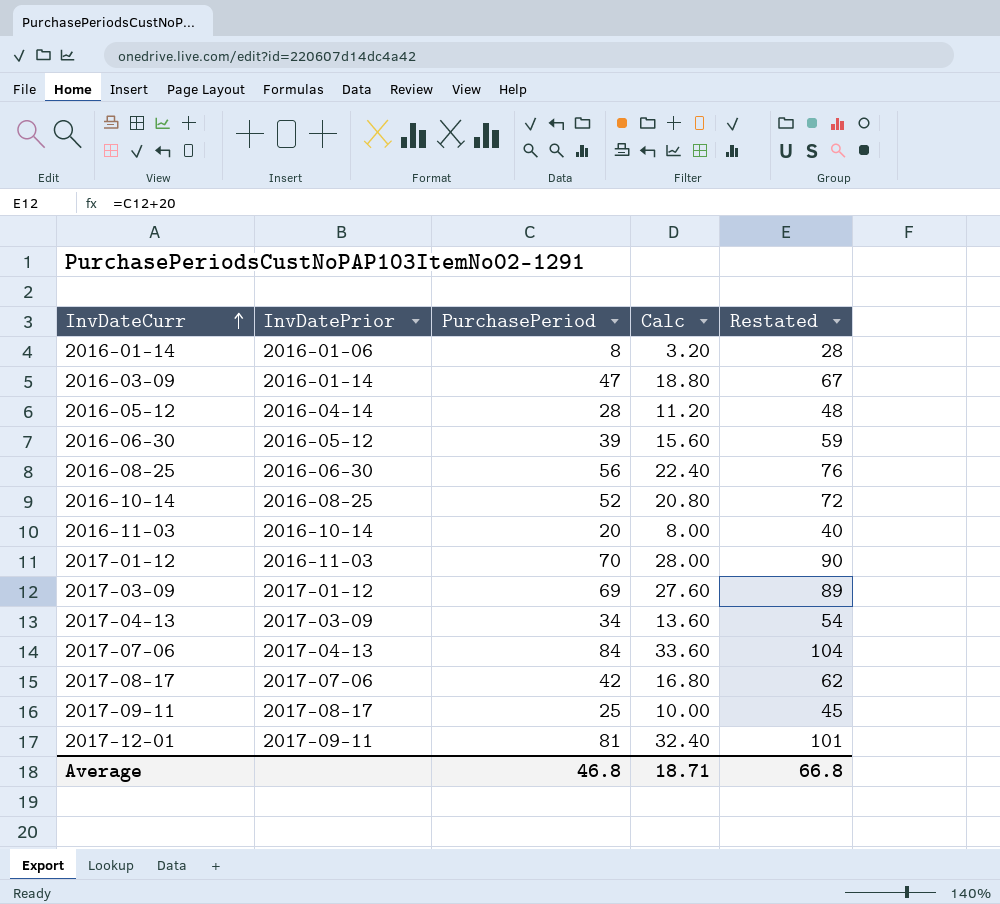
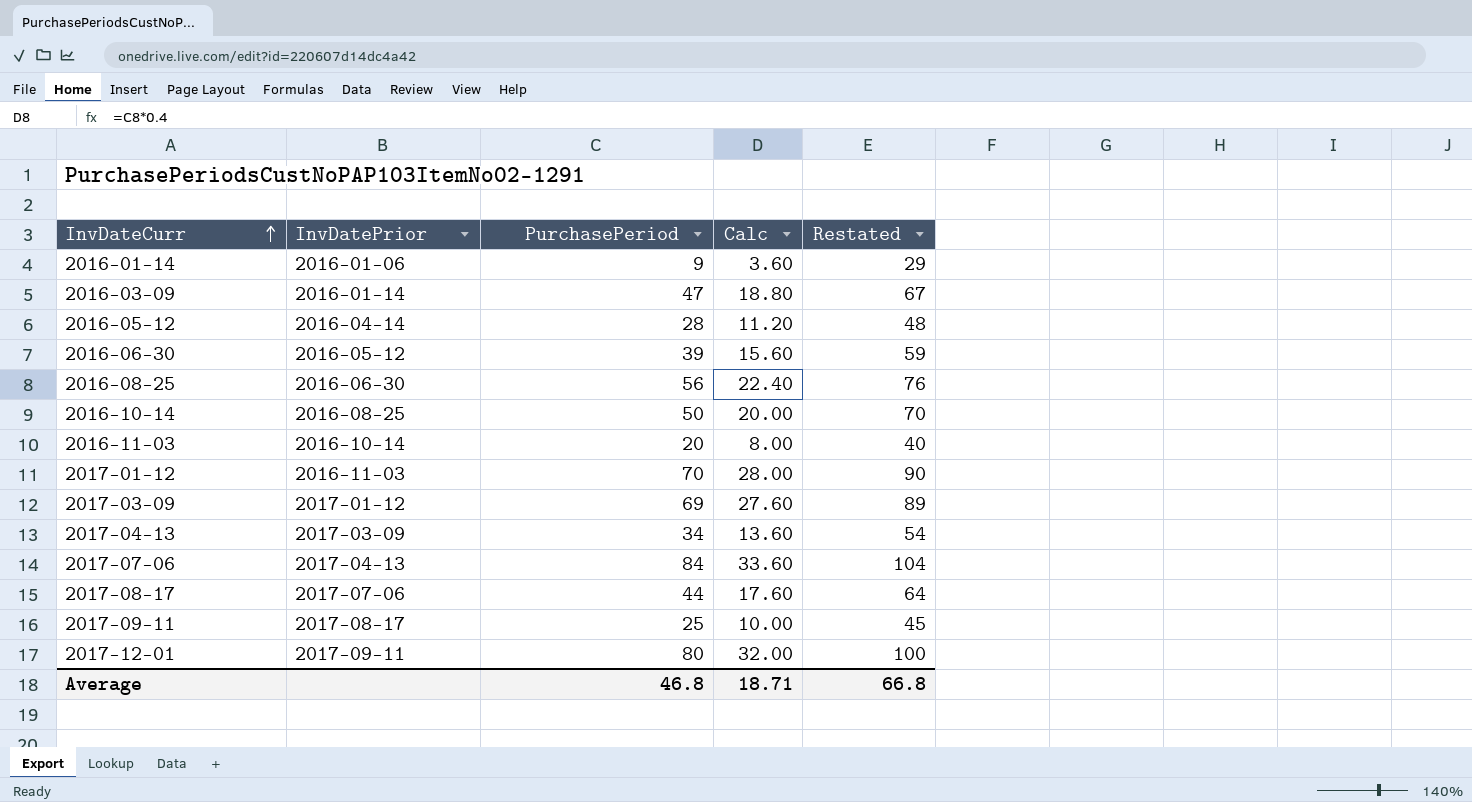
2016-01-14 | PurchasePeriod: 8 -> 9
2016-01-14 | Calc: 3.20 -> 3.60
2016-01-14 | Restated: 28 -> 29
2016-10-14 | PurchasePeriod: 52 -> 50
2016-10-14 | Calc: 20.80 -> 20.00
2016-10-14 | Restated: 72 -> 70
2017-08-17 | PurchasePeriod: 42 -> 44
2017-08-17 | Calc: 16.80 -> 17.60
2017-08-17 | Restated: 62 -> 64
2017-12-01 | PurchasePeriod: 81 -> 80
2017-12-01 | Calc: 32.40 -> 32.00
2017-12-01 | Restated: 101 -> 100

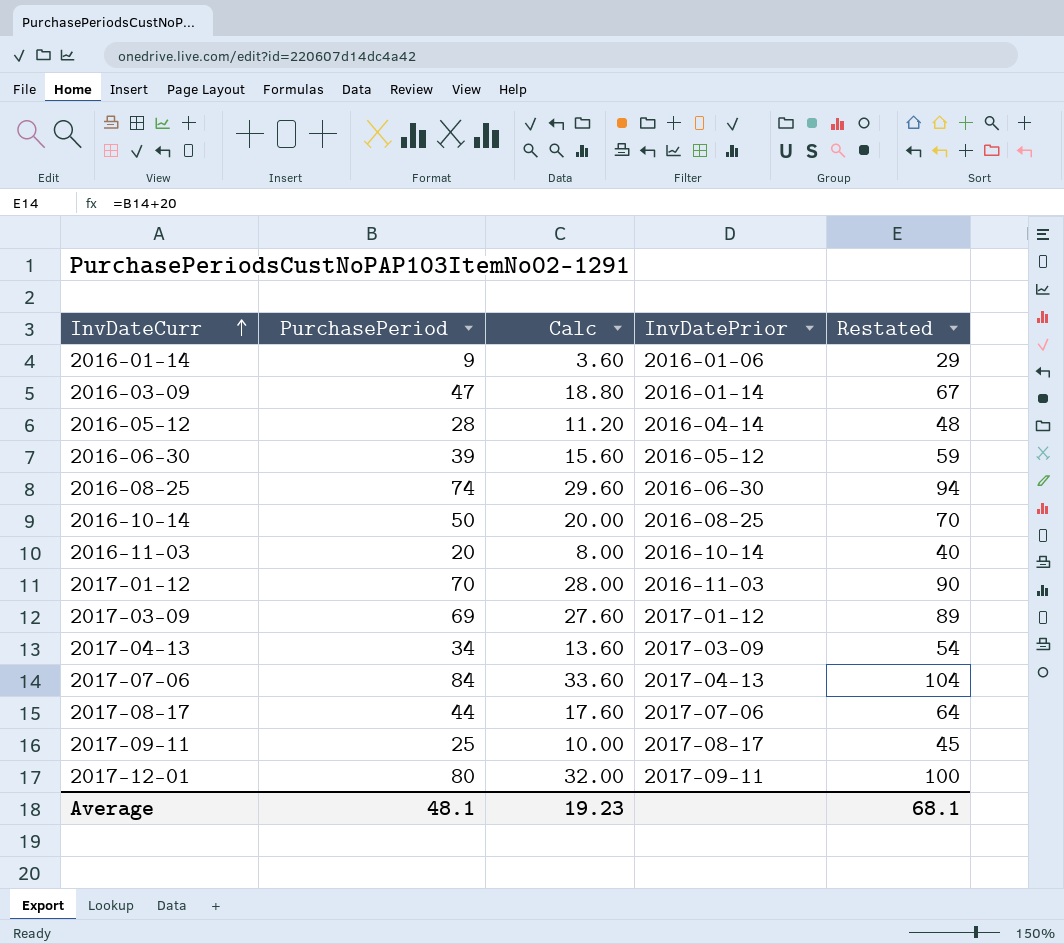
column InvDatePrior | position: 2 -> 4
2016-08-25 | PurchasePeriod: 56 -> 74
2016-08-25 | Calc: 22.40 -> 29.60
2016-08-25 | Restated: 76 -> 94
Average | PurchasePeriod: 46.8 -> 48.1
Average | Calc: 18.71 -> 19.23
Average | Restated: 66.8 -> 68.1

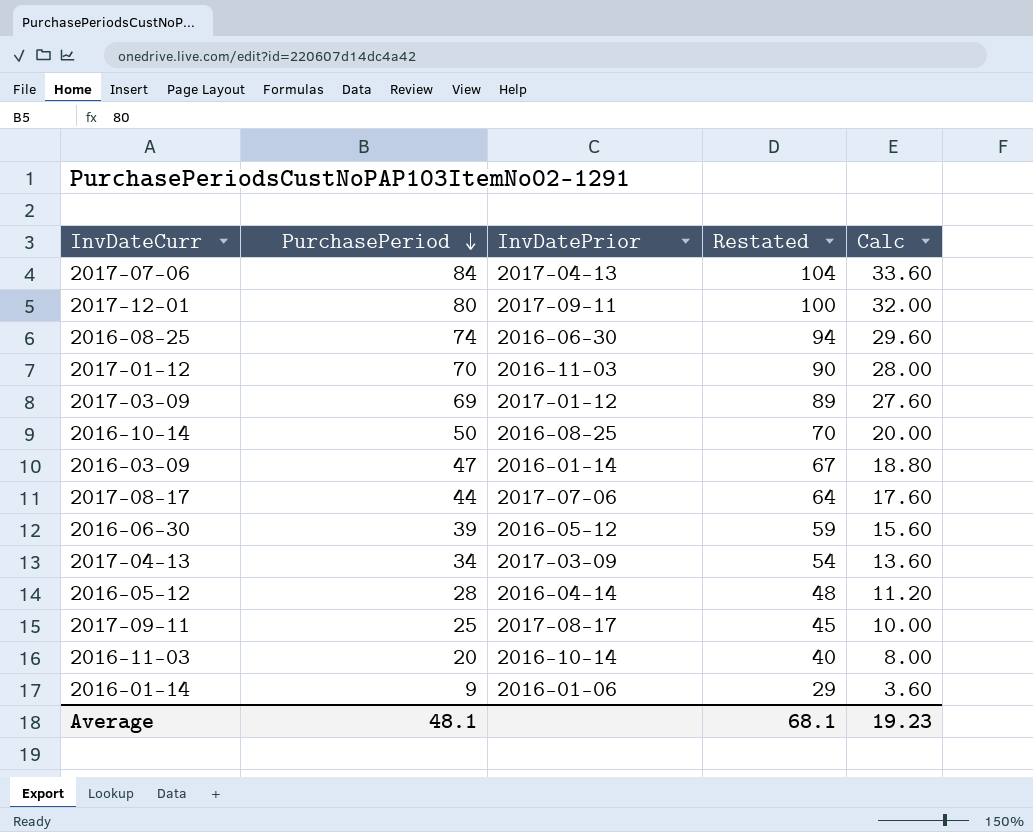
row order: InvDateCurr ascending -> PurchasePeriod descending
column Calc | position: 3 -> 5

